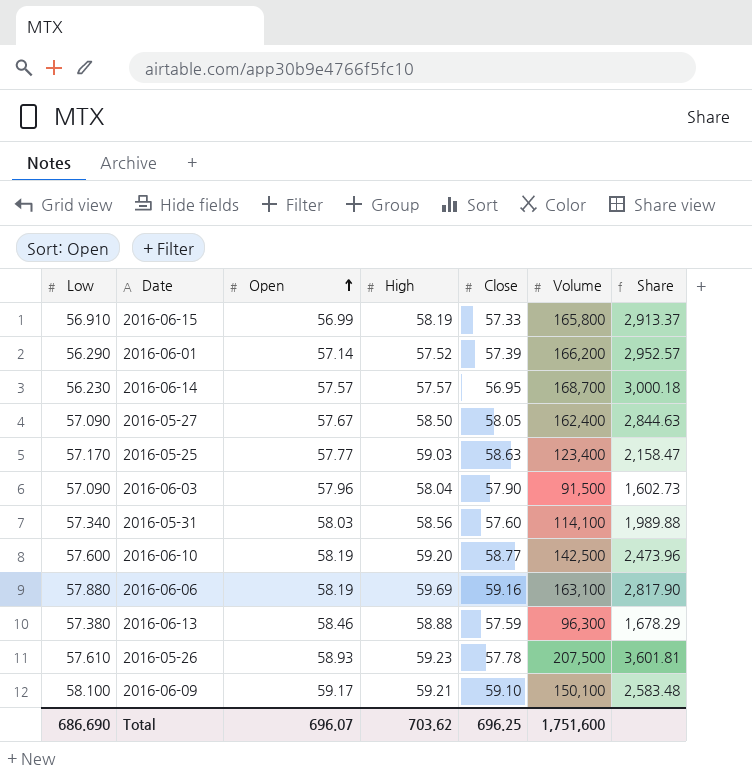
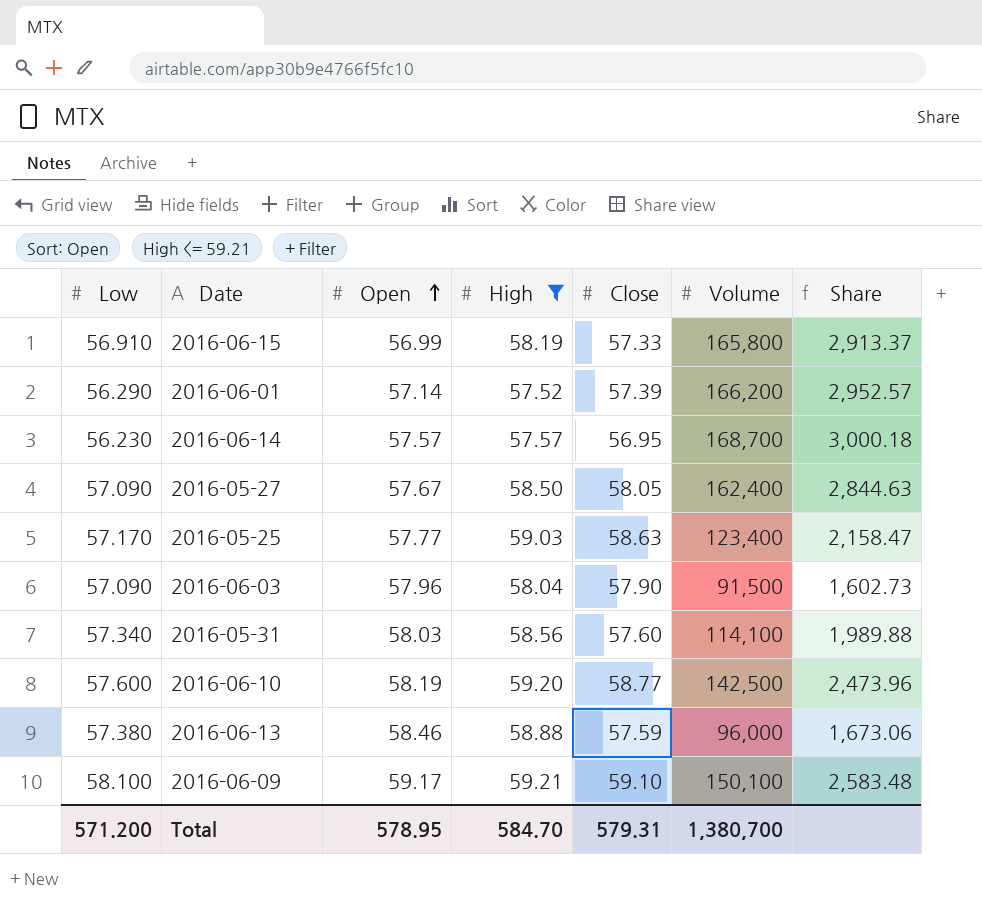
filter: none -> High <= 59.21
2016-06-13 | Volume: 96,300 -> 96,000
2016-06-13 | Share: 1,678.29 -> 1,673.06
Total | Low: 686.690 -> 571.200
Total | Open: 696.07 -> 578.95
Total | High: 703.62 -> 584.70
Total | Close: 696.25 -> 579.31
Total | Volume: 1,751,600 -> 1,380,700

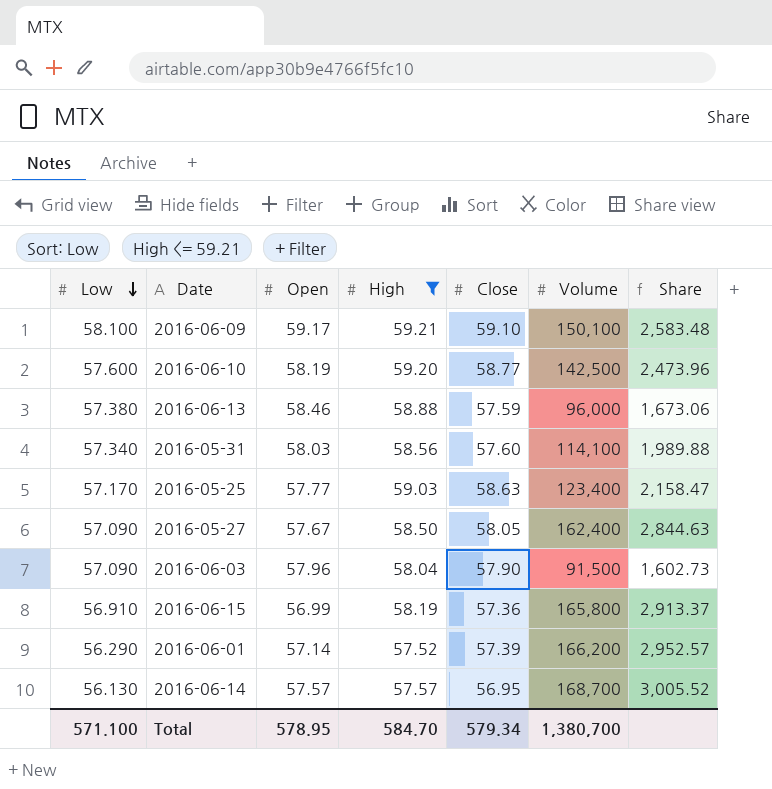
row order: Open ascending -> Low descending
2016-06-15 | Close: 57.33 -> 57.36
2016-06-14 | Low: 56.230 -> 56.130
2016-06-14 | Share: 3,000.18 -> 3,005.52
Total | Low: 571.200 -> 571.100
Total | Close: 579.31 -> 579.34

